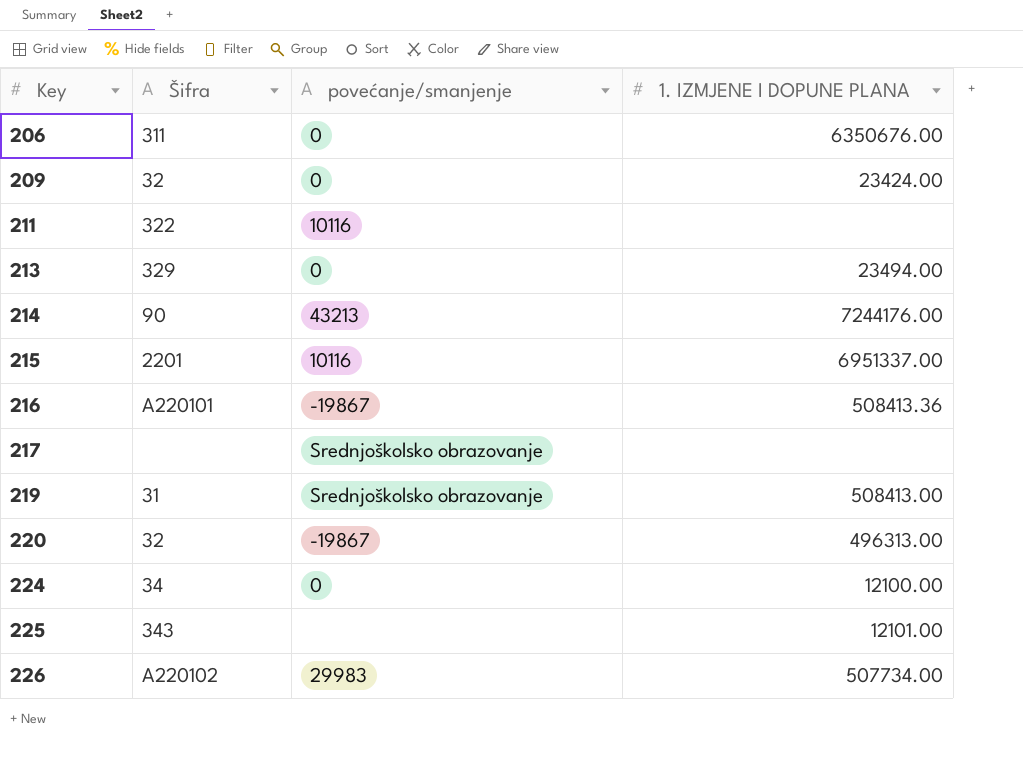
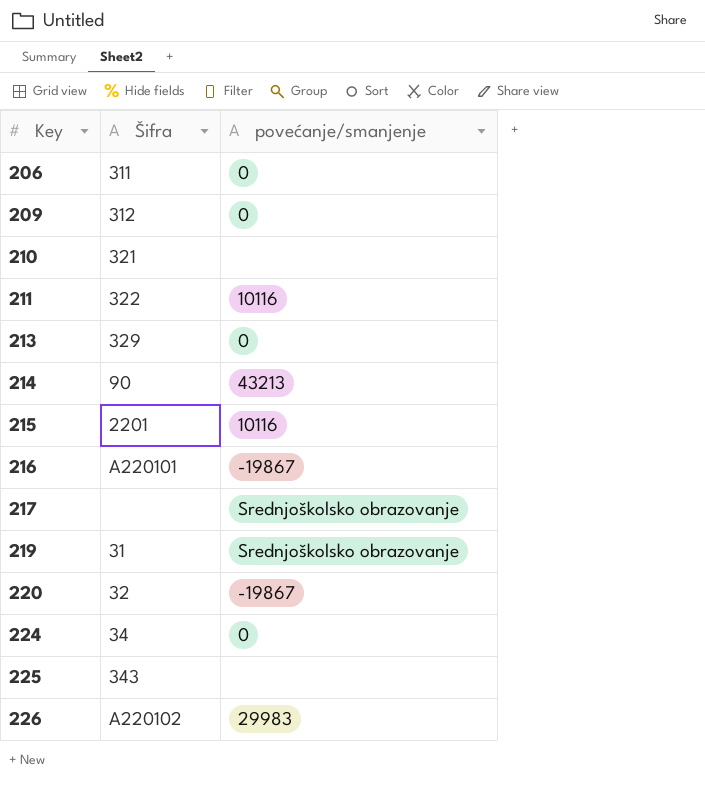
column 1. IZMJENE I DOPUNE PLANA | position: 4 -> none
209 | Šifra: 32 -> 312
row 210: none -> 321 | none

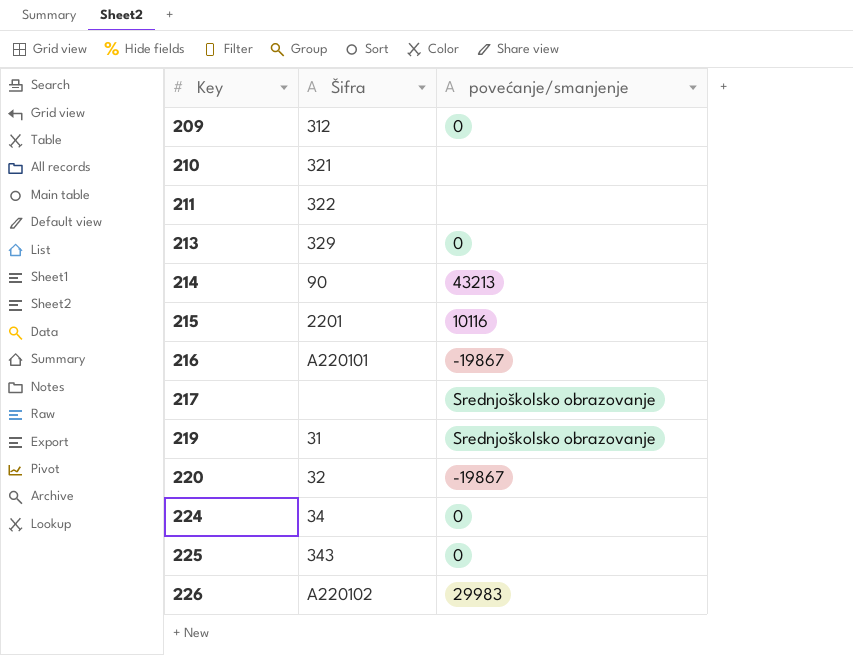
row 206: 311 | 0 -> none
211 | povećanje/smanjenje: 10116 -> none
225 | povećanje/smanjenje: none -> 0

